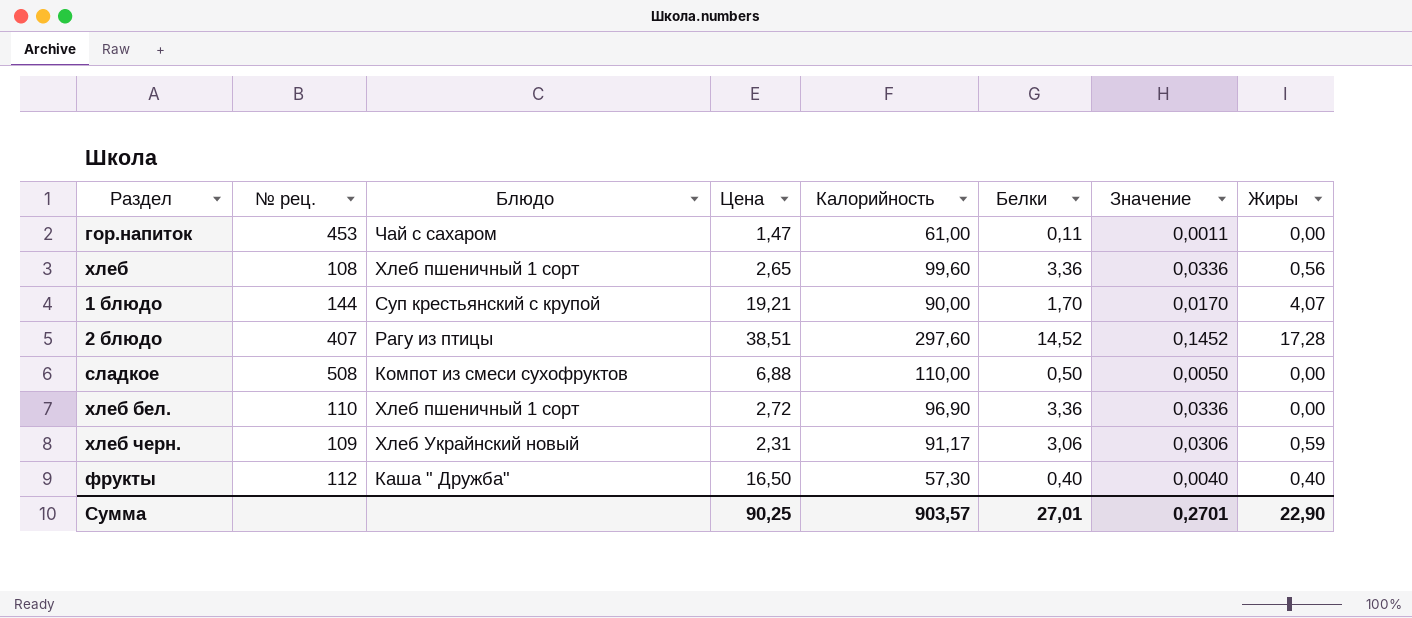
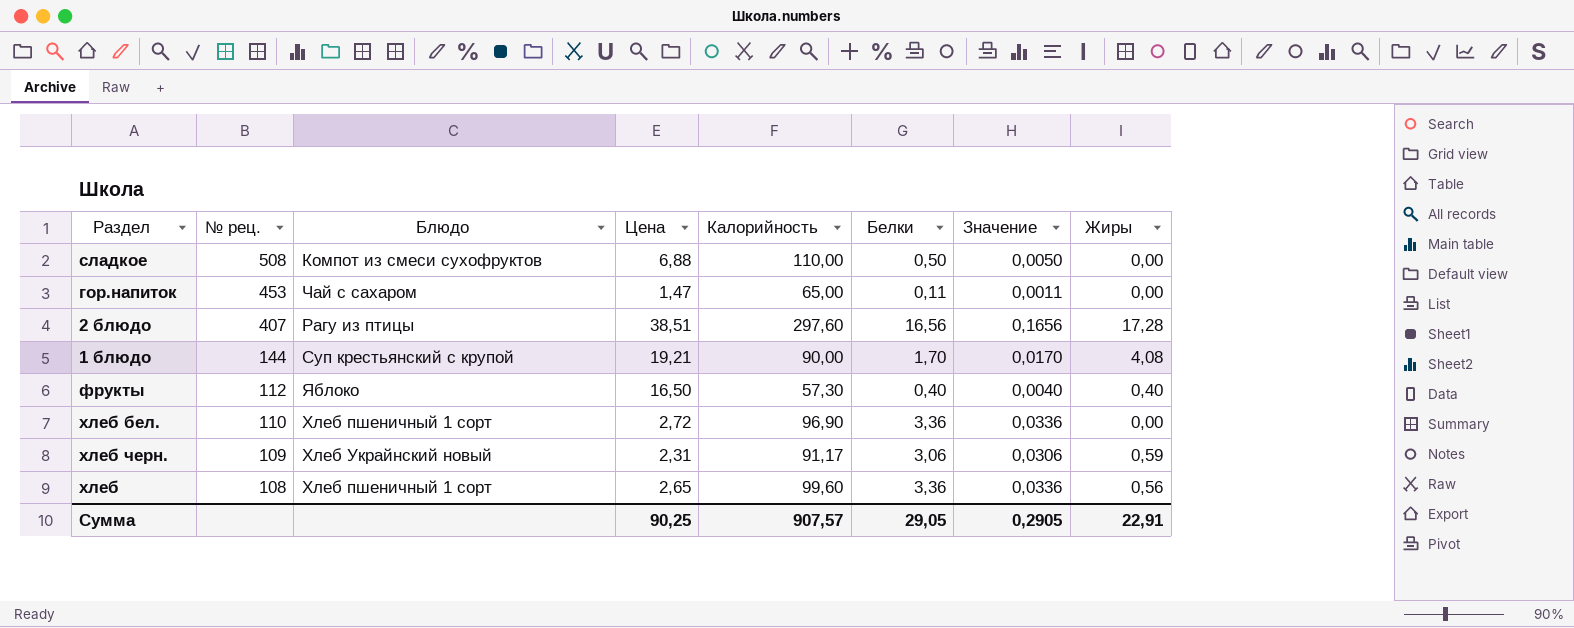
row order: none -> № рец. descending
гор.напиток | Калорийность: 61,00 -> 65,00
2 блюдо | Белки: 14,52 -> 16,56
2 блюдо | Значение: 0,1452 -> 0,1656
1 блюдо | Жиры: 4,07 -> 4,08
фрукты | Блюдо: Каша " Дружба" -> Яблоко
Сумма | Калорийность: 903,57 -> 907,57
Сумма | Белки: 27,01 -> 29,05
Сумма | Значение: 0,2701 -> 0,2905
Сумма | Жиры: 22,90 -> 22,91

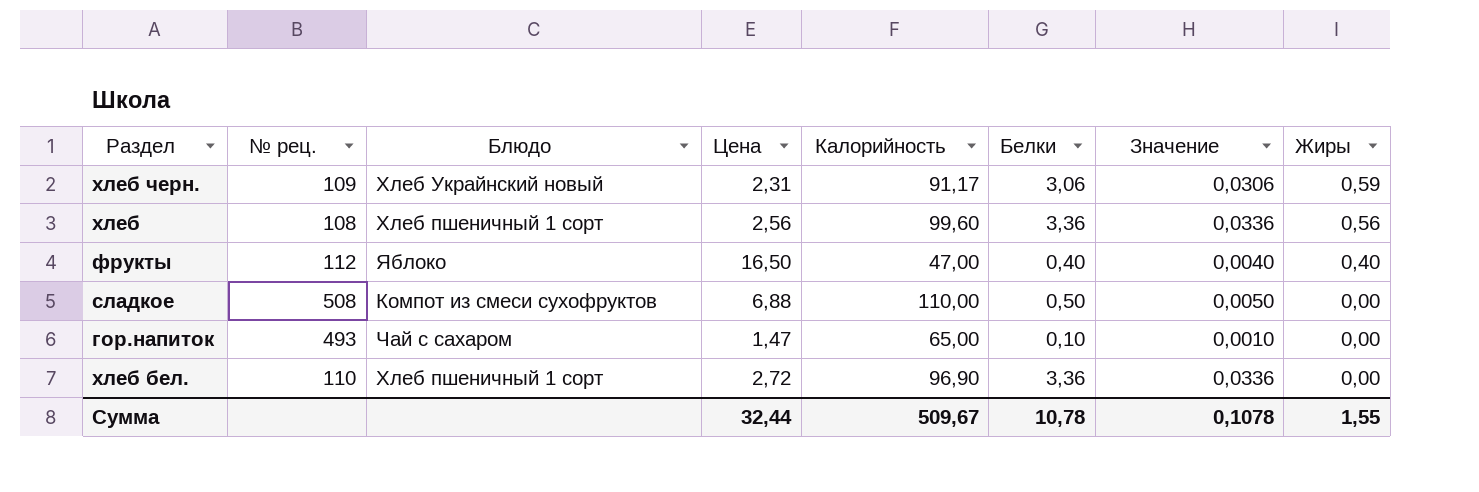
row order: № рец. descending -> Жиры descending
row 2 блюдо: 407 | Рагу из птицы | 38,51 | 297,60 | 16,56 | 0,1656 | 17,28 -> none
row 1 блюдо: 144 | Суп крестьянский с крупой | 19,21 | 90,00 | 1,70 | 0,0170 | 4,08 -> none
хлеб | Цена: 2,65 -> 2,56
фрукты | Калорийность: 57,30 -> 47,00
гор.напиток | № рец.: 453 -> 493
гор.напиток | Белки: 0,11 -> 0,10
гор.напиток | Значение: 0,0011 -> 0,0010
Сумма | Цена: 90,25 -> 32,44
Сумма | Калорийность: 907,57 -> 509,67
Сумма | Белки: 29,05 -> 10,78
Сумма | Значение: 0,2905 -> 0,1078
Сумма | Жиры: 22,91 -> 1,55

